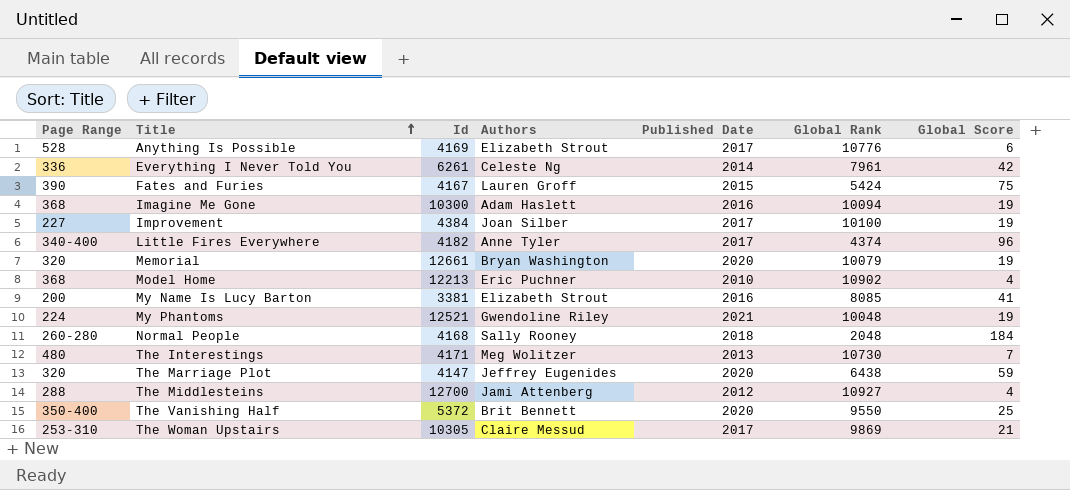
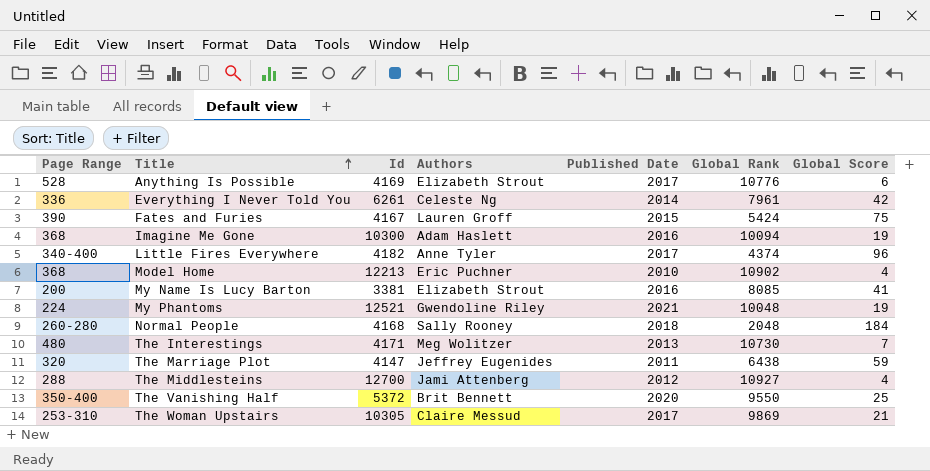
row Improvement: 227 | 4384 | Joan Silber | 2017 | 10100 | 19 -> none
row Memorial: 320 | 12661 | Bryan Washington | 2020 | 10079 | 19 -> none
The Marriage Plot | Published Date: 2020 -> 2011

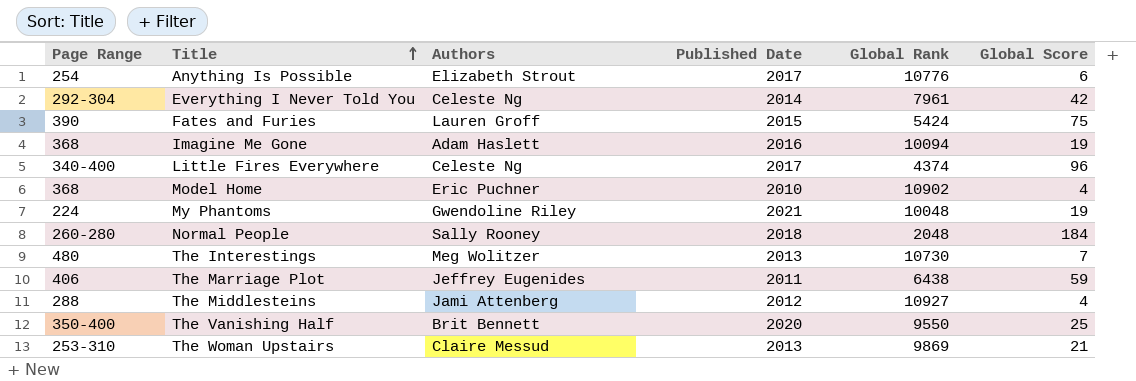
column Id | position: 3 -> none
row My Name Is Lucy Barton: 200 | 3381 | Elizabeth Strout | 2016 | 8085 | 41 -> none
Anything Is Possible | Page Range: 528 -> 254
Everything I Never Told You | Page Range: 336 -> 292-304
Little Fires Everywhere | Authors: Anne Tyler -> Celeste Ng
The Marriage Plot | Page Range: 320 -> 406
The Woman Upstairs | Published Date: 2017 -> 2013

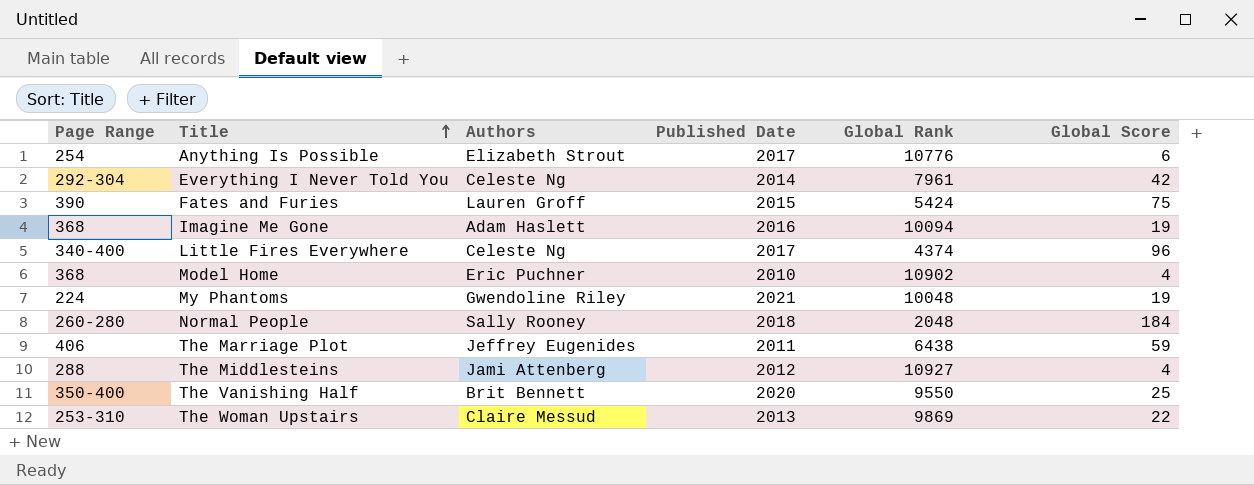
row The Interestings: 480 | Meg Wolitzer | 2013 | 10730 | 7 -> none
The Woman Upstairs | Global Score: 21 -> 22

